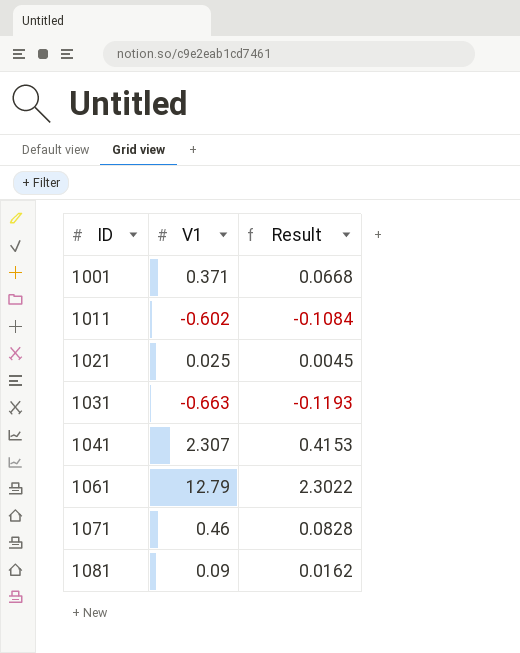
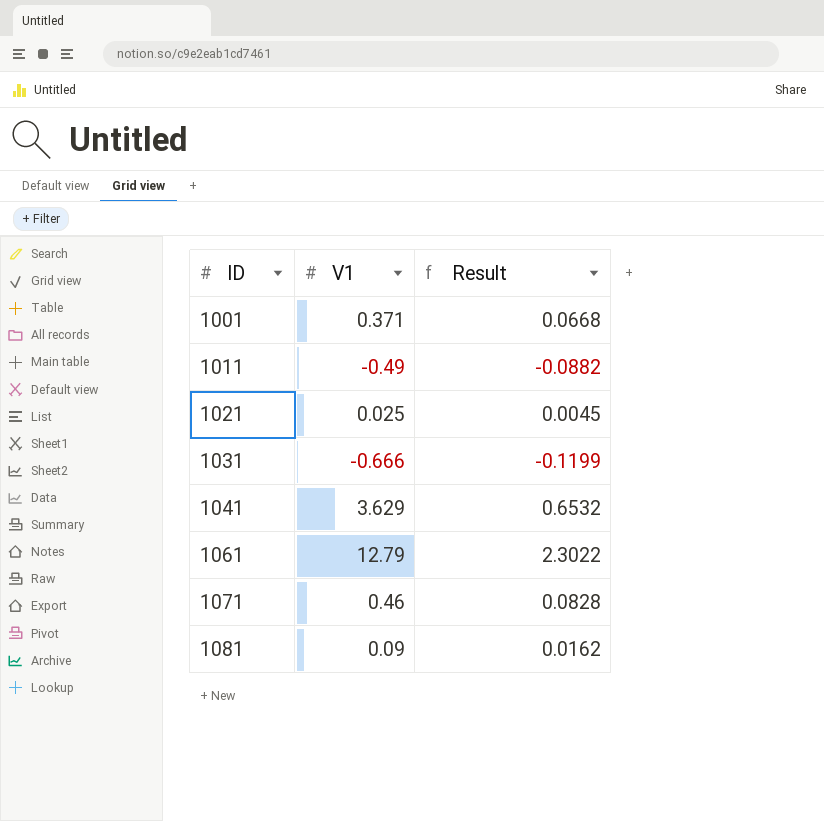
1011 | V1: -0.602 -> -0.49
1011 | Result: -0.1084 -> -0.0882
1031 | V1: -0.663 -> -0.666
1031 | Result: -0.1193 -> -0.1199
1041 | V1: 2.307 -> 3.629
1041 | Result: 0.4153 -> 0.6532

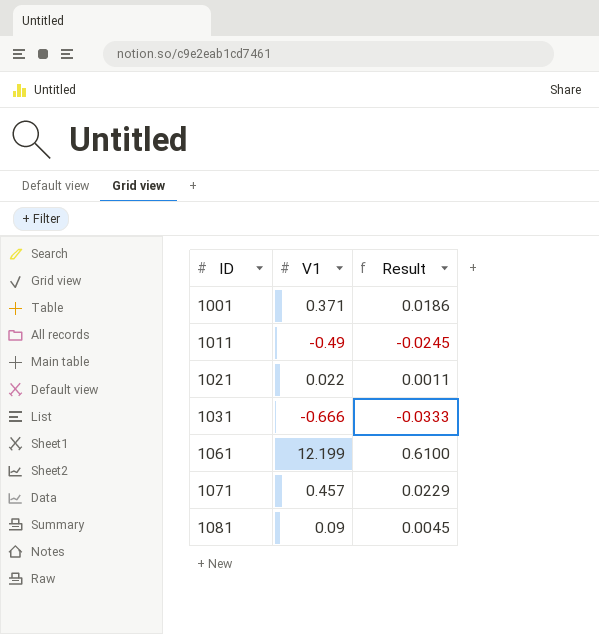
column Result | formula: [V1] * 0.18 -> [V1] * 0.05
row 1041: 3.629 | 0.6532 -> none
1021 | V1: 0.025 -> 0.022
1061 | V1: 12.79 -> 12.199
1071 | V1: 0.46 -> 0.457

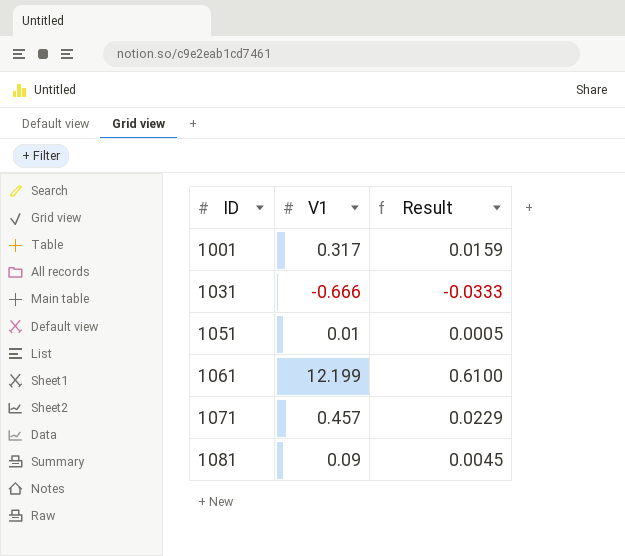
row 1011: -0.49 | -0.0245 -> none
row 1021: 0.022 | 0.0011 -> none
1001 | V1: 0.371 -> 0.317
1001 | Result: 0.0186 -> 0.0159
row 1051: none -> 0.01 | 0.0005

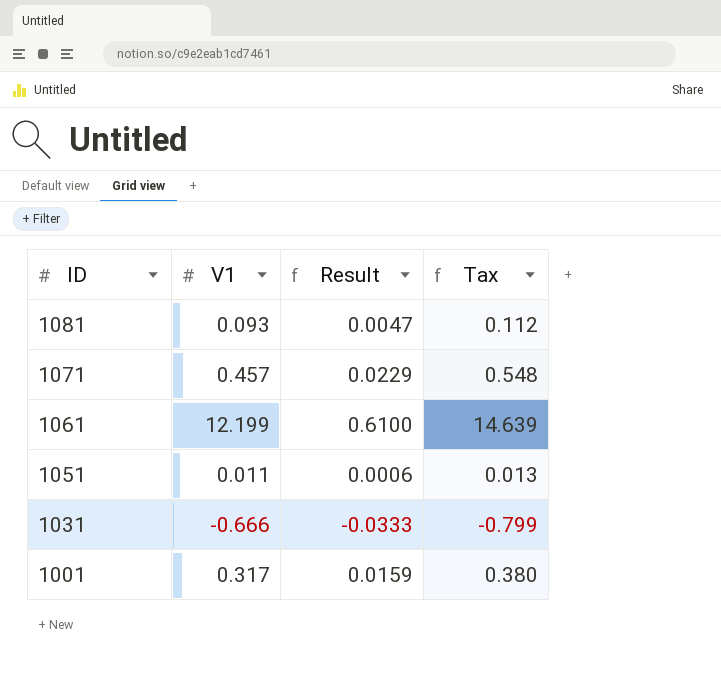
row order: ID ascending -> ID descending
column Tax | formula: none -> [V1] * 1.2
1081 | V1: 0.09 -> 0.093
1081 | Result: 0.0045 -> 0.0047
1051 | V1: 0.01 -> 0.011
1051 | Result: 0.0005 -> 0.0006

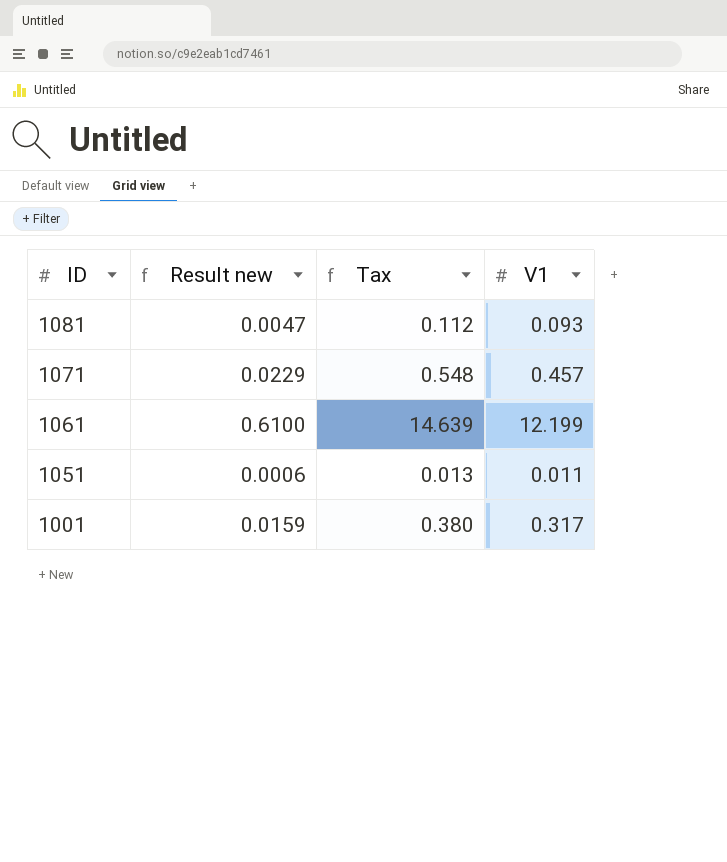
column name: Result -> Result new
column V1 | position: 2 -> 4
row 1031: -0.666 | -0.0333 | -0.799 -> none

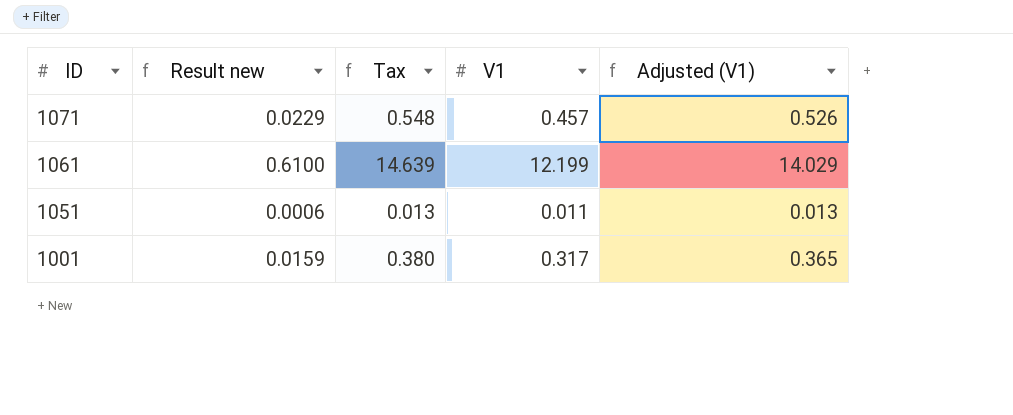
column Adjusted (V1) | formula: none -> [V1] * 1.15
row 1081: 0.0047 | 0.112 | 0.093 -> none

